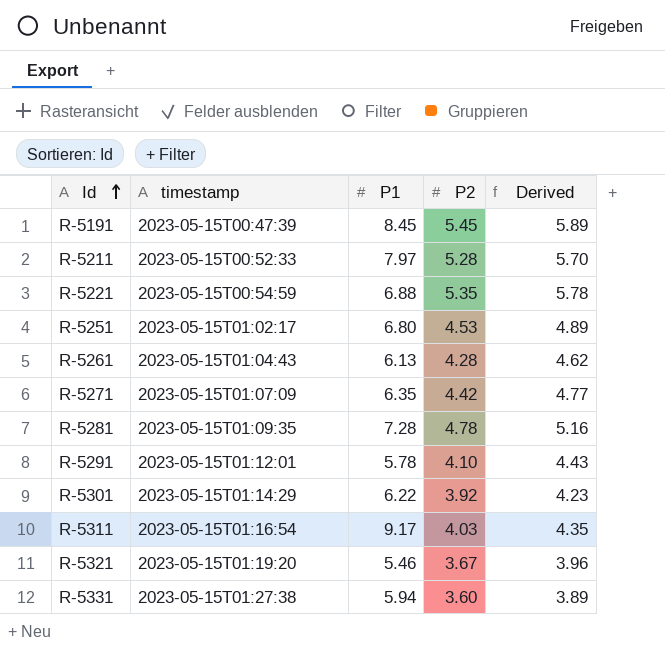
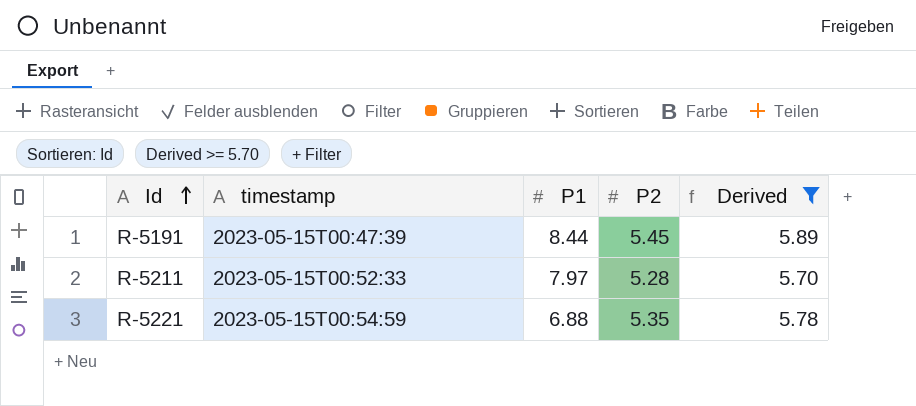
filter: none -> Derived >= 5.70
R-5191 | P1: 8.45 -> 8.44

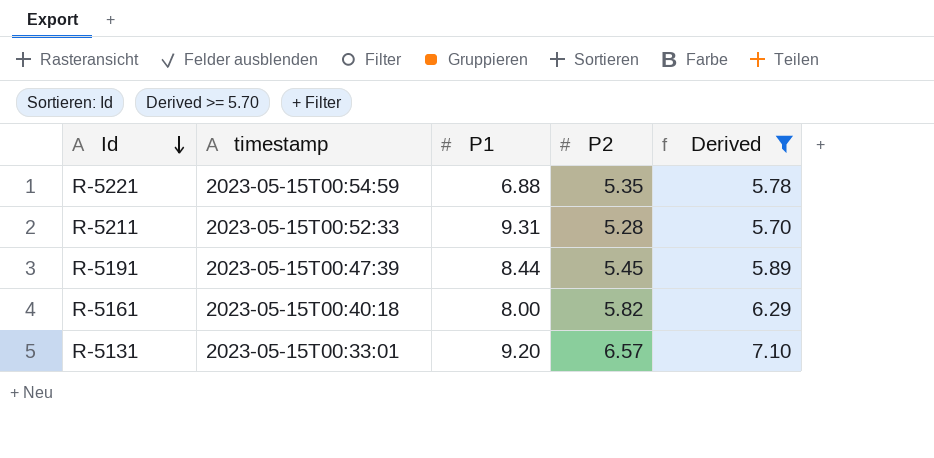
row order: Id ascending -> Id descending
R-5211 | P1: 7.97 -> 9.31
row R-5161: none -> 2023-05-15T00:40:18 | 8.00 | 5.82 | 6.29
row R-5131: none -> 2023-05-15T00:33:01 | 9.20 | 6.57 | 7.10

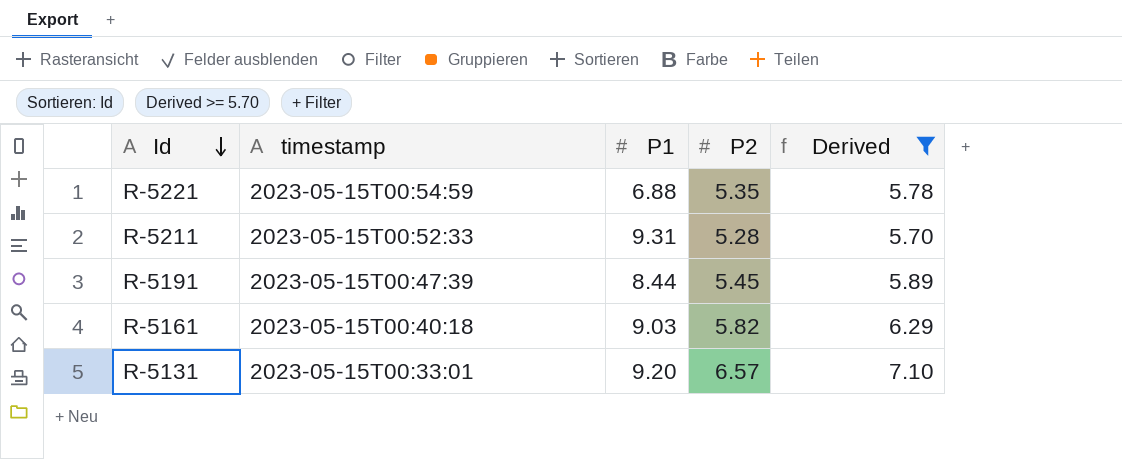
R-5161 | P1: 8.00 -> 9.03

